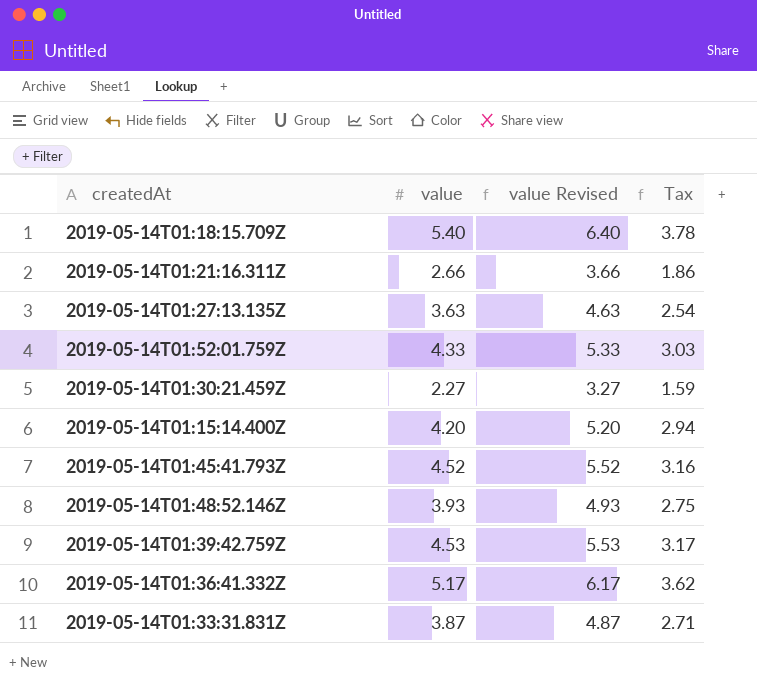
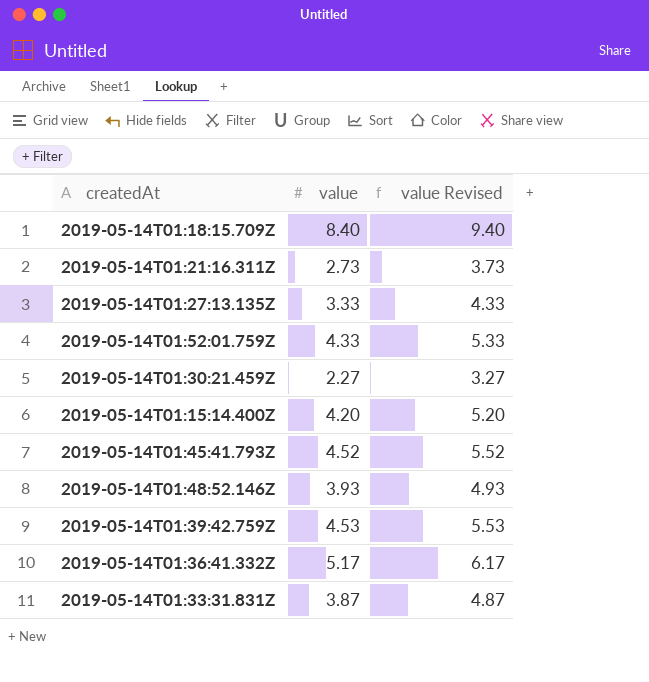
column Tax | formula: [value] * 0.7 -> none
2019-05-14T01:18:15.709Z | value: 5.40 -> 8.40
2019-05-14T01:18:15.709Z | value Revised: 6.40 -> 9.40
2019-05-14T01:21:16.311Z | value: 2.66 -> 2.73
2019-05-14T01:21:16.311Z | value Revised: 3.66 -> 3.73
2019-05-14T01:27:13.135Z | value: 3.63 -> 3.33
2019-05-14T01:27:13.135Z | value Revised: 4.63 -> 4.33

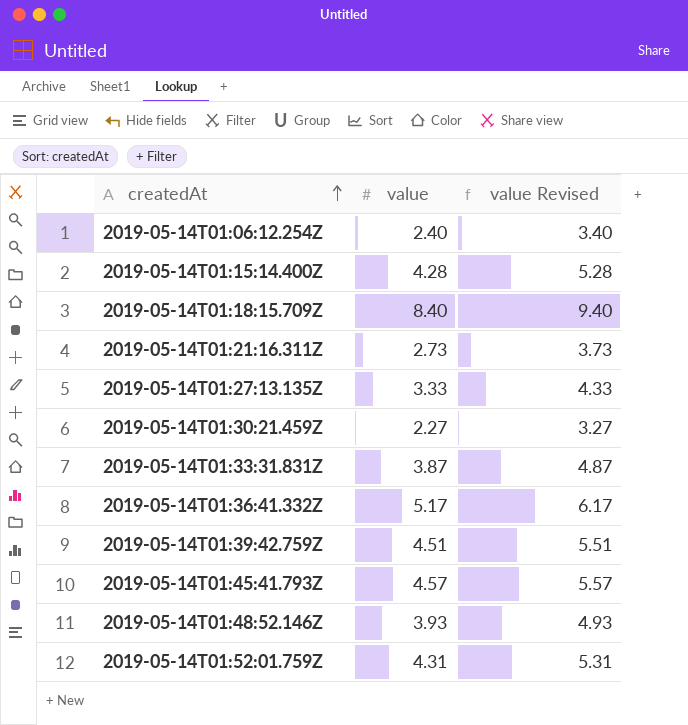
row order: none -> createdAt ascending
row 2019-05-14T01:06:12.254Z: none -> 2.40 | 3.40
2019-05-14T01:15:14.400Z | value: 4.20 -> 4.28
2019-05-14T01:15:14.400Z | value Revised: 5.20 -> 5.28
2019-05-14T01:39:42.759Z | value: 4.53 -> 4.51
2019-05-14T01:39:42.759Z | value Revised: 5.53 -> 5.51
2019-05-14T01:45:41.793Z | value: 4.52 -> 4.57
2019-05-14T01:45:41.793Z | value Revised: 5.52 -> 5.57
2019-05-14T01:52:01.759Z | value: 4.33 -> 4.31
2019-05-14T01:52:01.759Z | value Revised: 5.33 -> 5.31

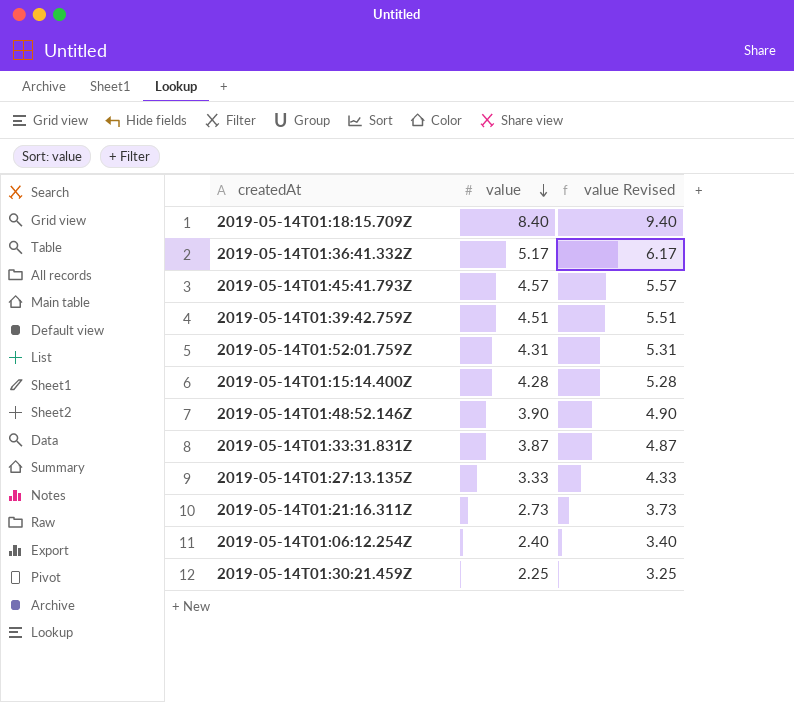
row order: createdAt ascending -> value descending
2019-05-14T01:48:52.146Z | value: 3.93 -> 3.90
2019-05-14T01:48:52.146Z | value Revised: 4.93 -> 4.90
2019-05-14T01:30:21.459Z | value: 2.27 -> 2.25
2019-05-14T01:30:21.459Z | value Revised: 3.27 -> 3.25

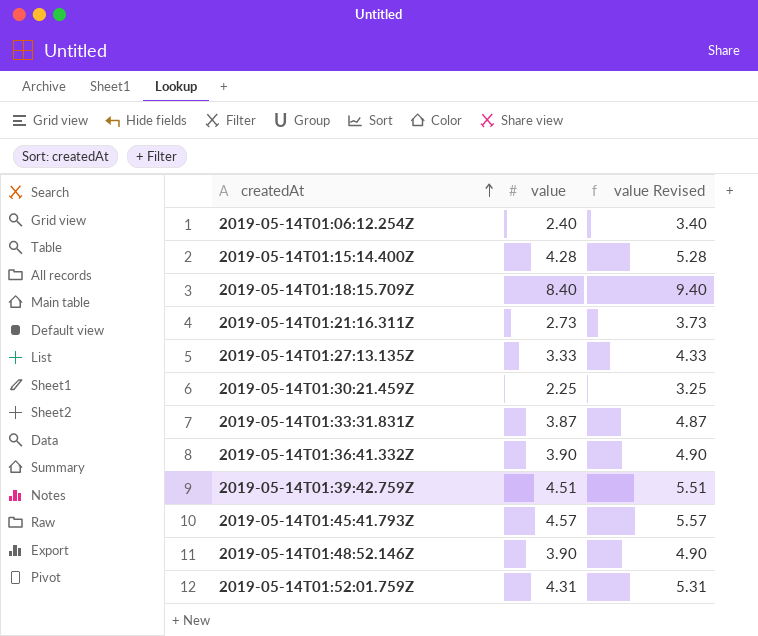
row order: value descending -> createdAt ascending
2019-05-14T01:36:41.332Z | value: 5.17 -> 3.90
2019-05-14T01:36:41.332Z | value Revised: 6.17 -> 4.90

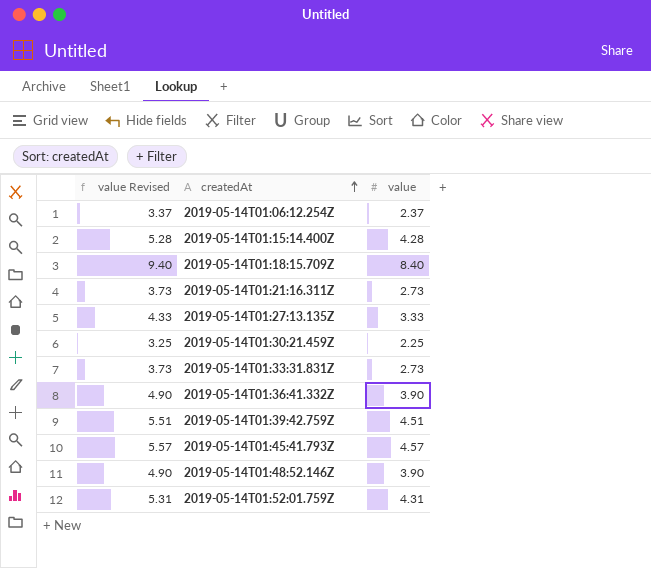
column value Revised | position: 3 -> 1
2019-05-14T01:06:12.254Z | value Revised: 3.40 -> 3.37
2019-05-14T01:06:12.254Z | value: 2.40 -> 2.37
2019-05-14T01:33:31.831Z | value Revised: 4.87 -> 3.73
2019-05-14T01:33:31.831Z | value: 3.87 -> 2.73

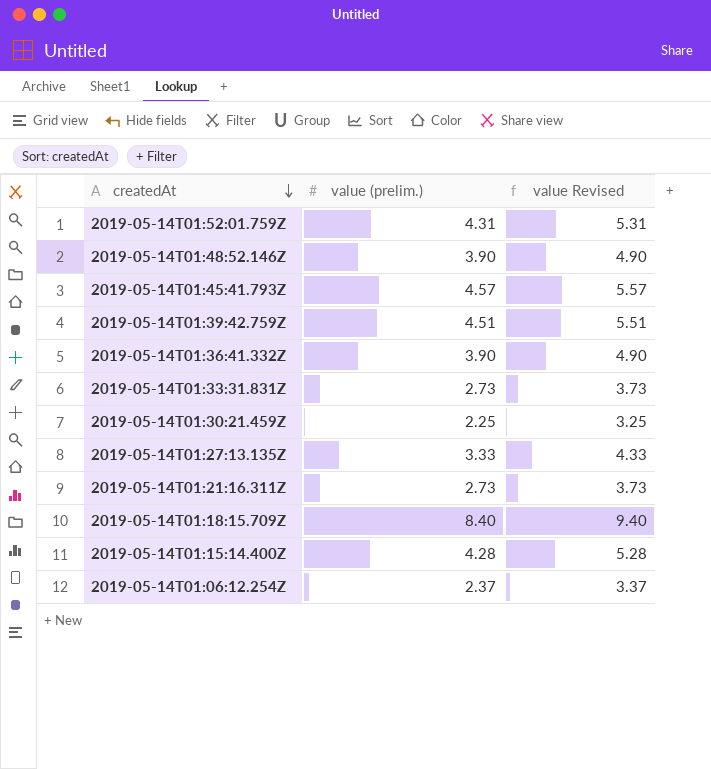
row order: createdAt ascending -> createdAt descending
column name: value -> value (prelim.)
column value Revised | position: 1 -> 3

